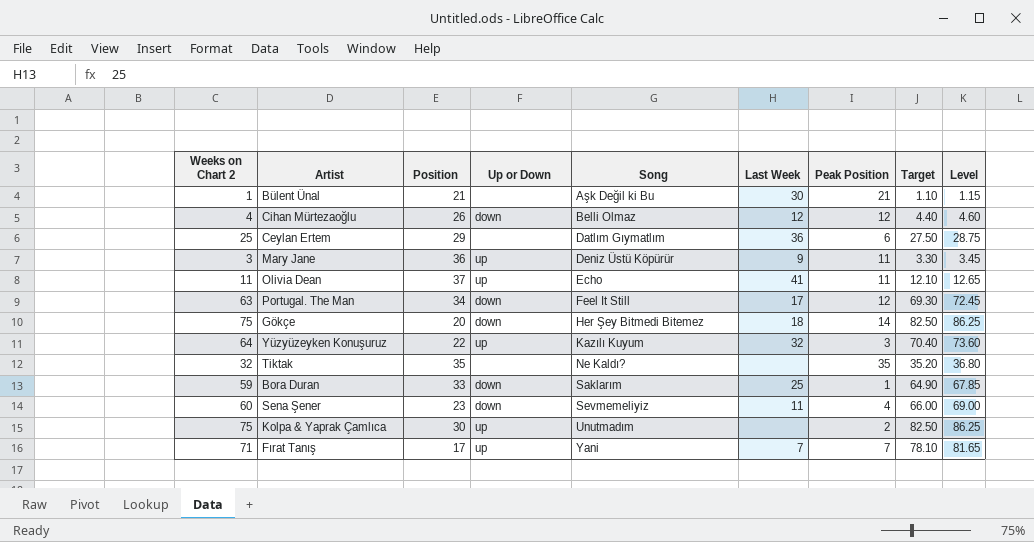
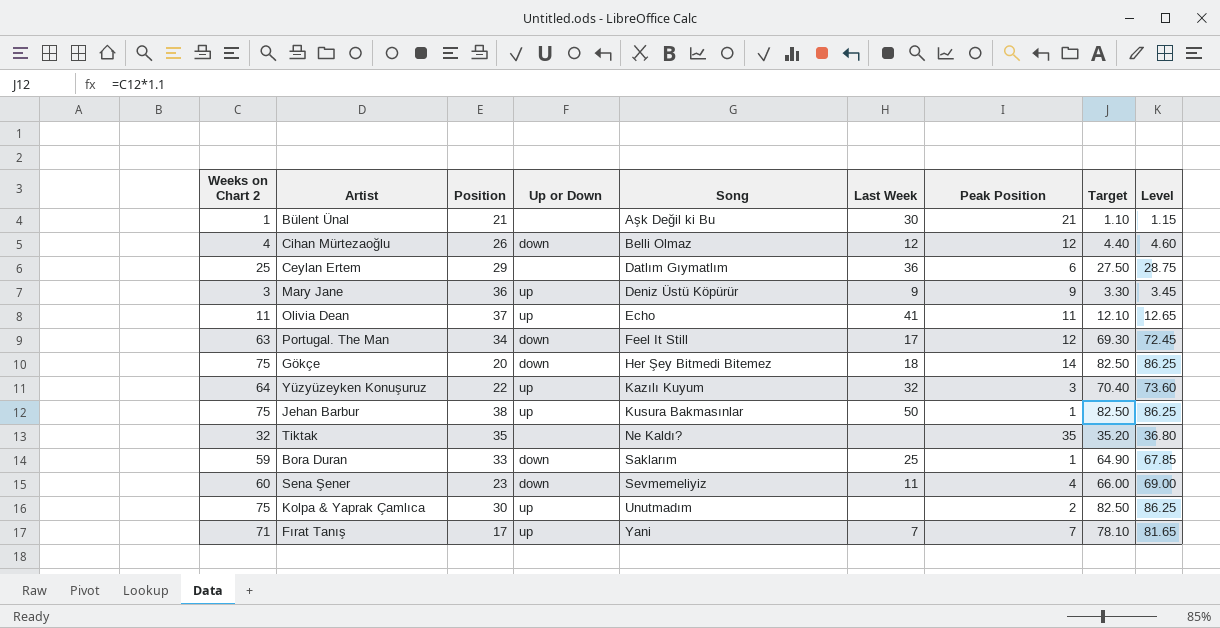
Mary Jane | Peak Position: 11 -> 9
row Jehan Barbur: none -> 75 | 38 | up | Kusura Bakmasınlar | 50 | 1 | 82.50 | 86.25

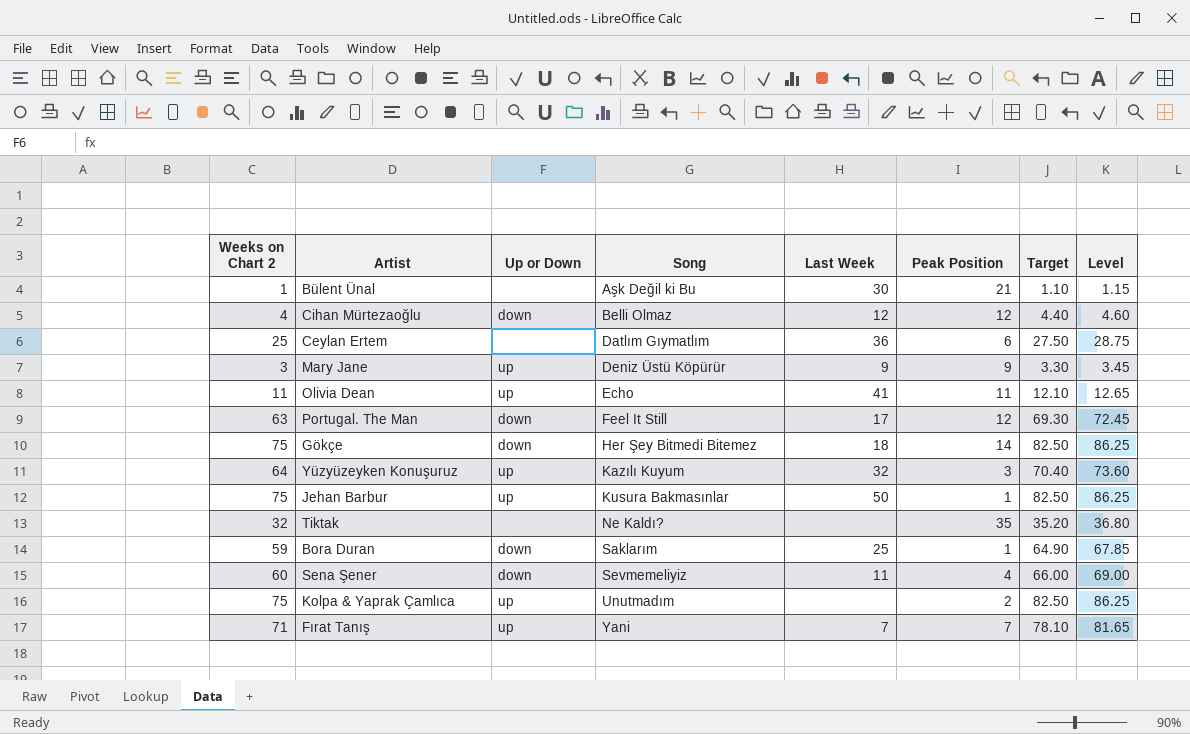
column Position | position: 3 -> none

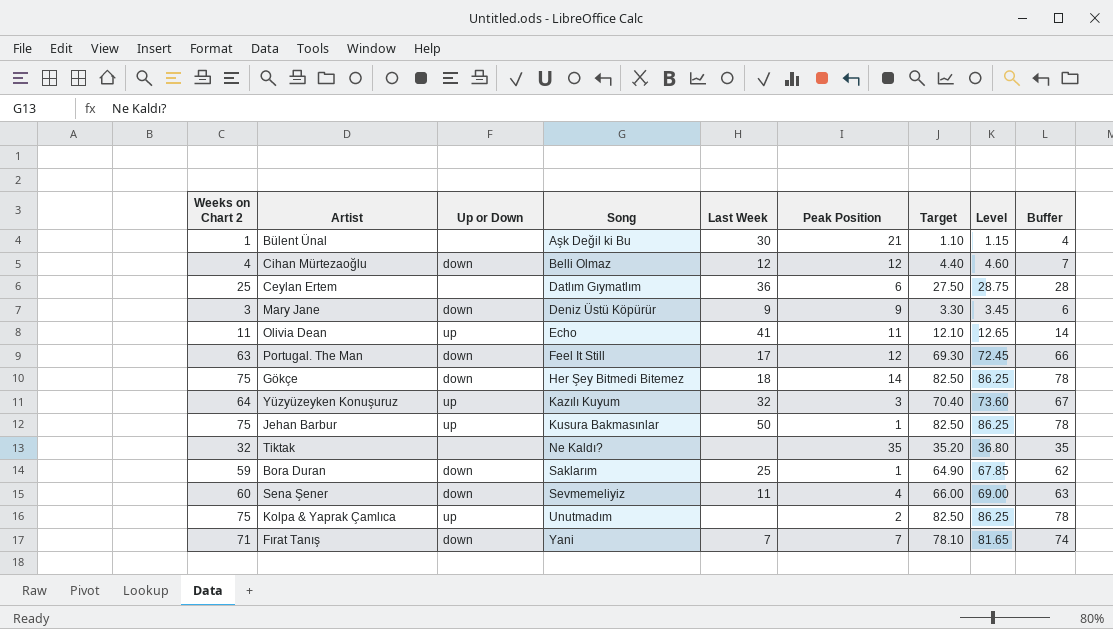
column Buffer | formula: none -> [Weeks on Chart 2] + 3
Mary Jane | Up or Down: up -> down
Fırat Tanış | Up or Down: up -> down

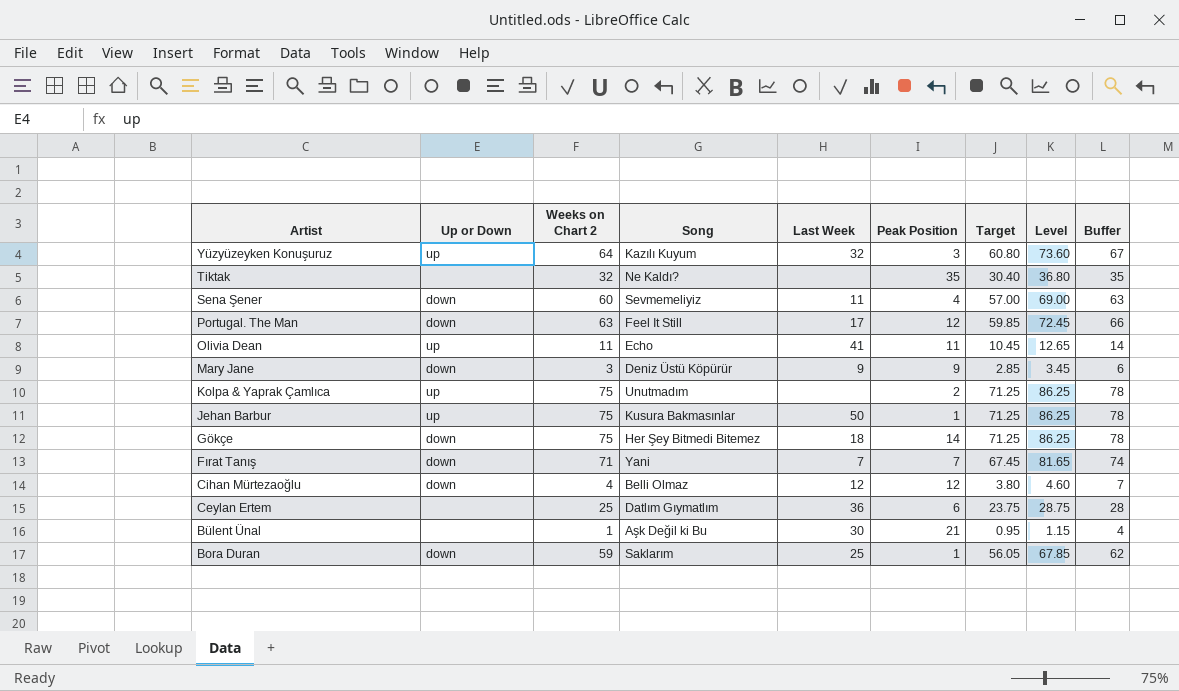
row order: Song ascending -> Artist descending
column Weeks on Chart 2 | position: 1 -> 3
column Target | formula: [Weeks on Chart 2] * 1.1 -> [Weeks on Chart 2] * 0.95

